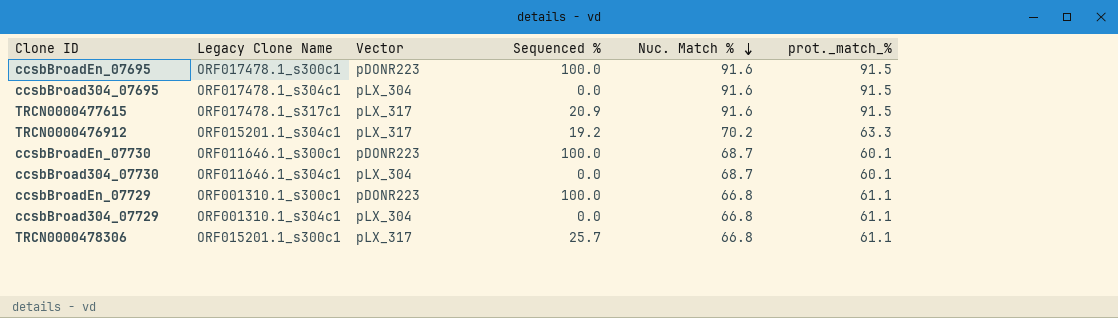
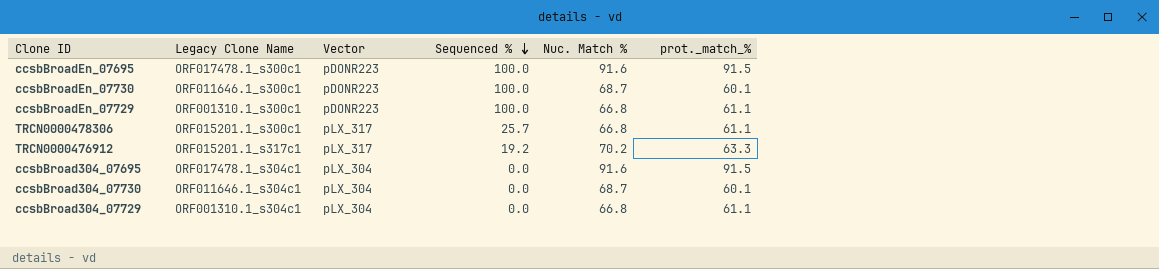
row order: Nuc. Match % descending -> Sequenced % descending
row TRCN0000477615: ORF017478.1_s317c1 | pLX_317 | 20.9 | 91.6 | 91.5 -> none
TRCN0000476912 | Legacy Clone Name: ORF015201.1_s304c1 -> ORF015201.1_s317c1

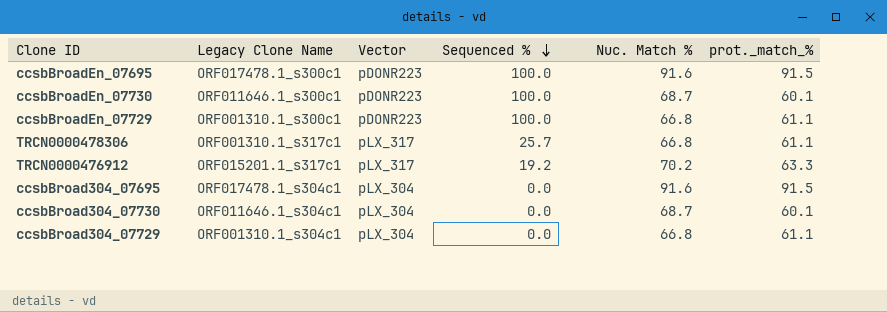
TRCN0000478306 | Legacy Clone Name: ORF015201.1_s300c1 -> ORF001310.1_s317c1

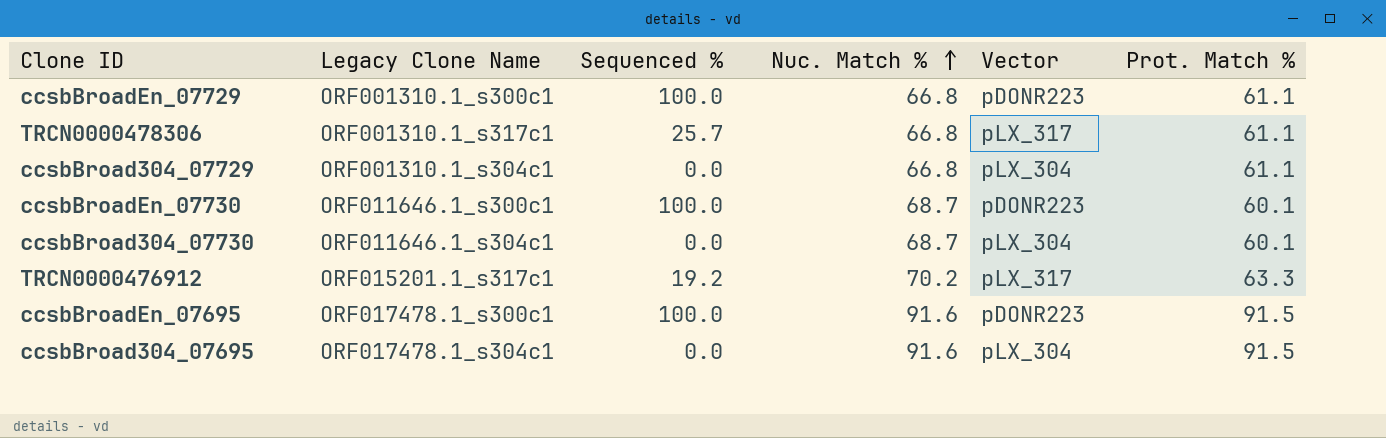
row order: Sequenced % descending -> Nuc. Match % ascending
column Vector | position: 3 -> 5
column name: prot._match_% -> Prot. Match %

